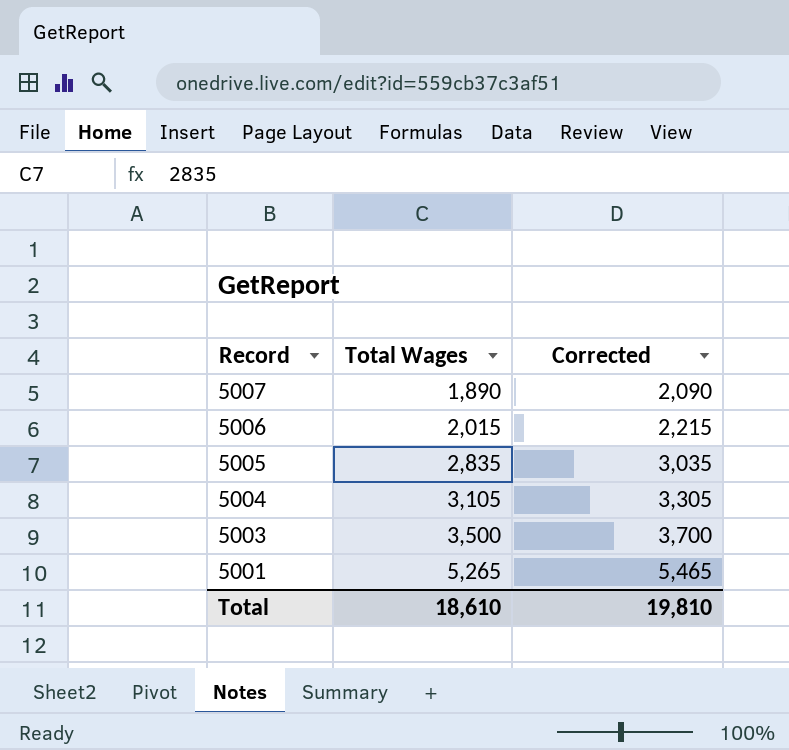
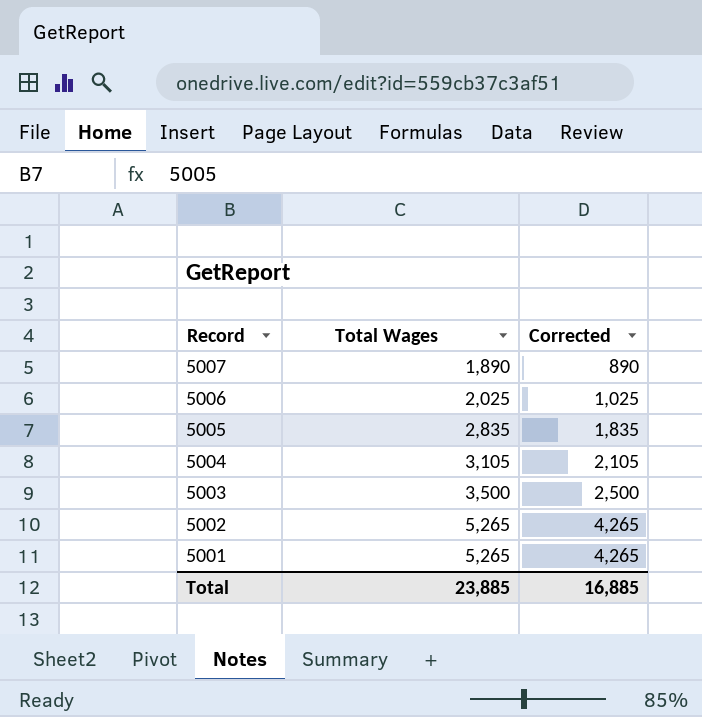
column Corrected | formula: [Total Wages] + 200 -> [Total Wages] - 1000
5006 | Total Wages: 2,015 -> 2,025
row 5002: none -> 5,265 | 4,265
Total | Total Wages: 18,610 -> 23,885
Total | Corrected: 19,810 -> 16,885

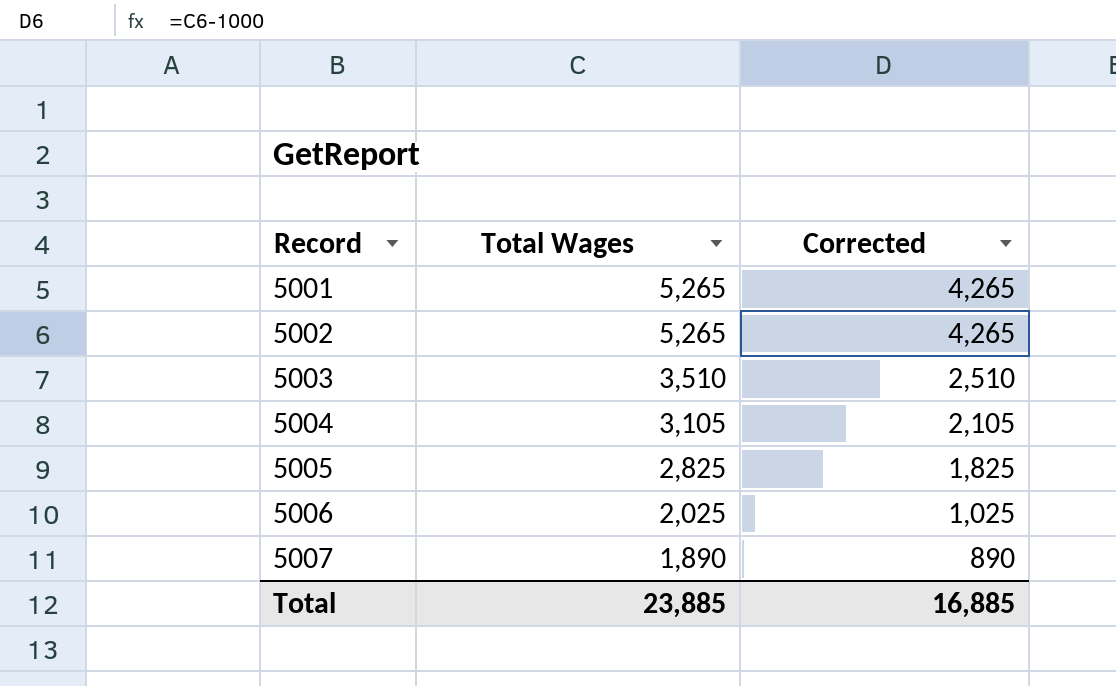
row order: Record descending -> Record ascending
5003 | Total Wages: 3,500 -> 3,510
5003 | Corrected: 2,500 -> 2,510
5005 | Total Wages: 2,835 -> 2,825
5005 | Corrected: 1,835 -> 1,825

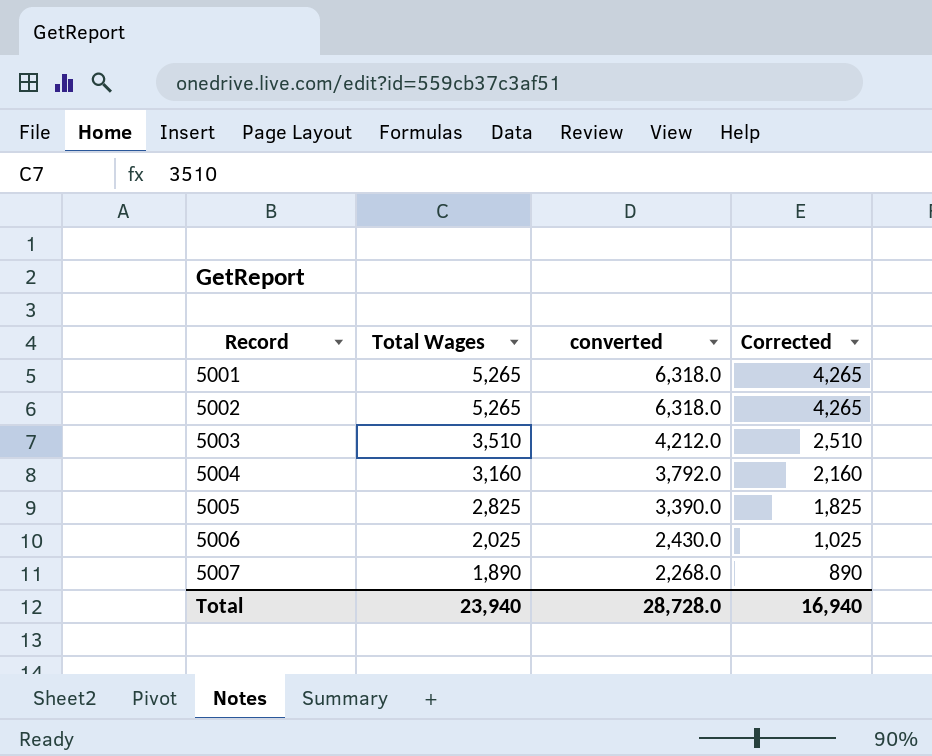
column converted | formula: none -> [Total Wages] * 1.2
5004 | Total Wages: 3,105 -> 3,160
5004 | Corrected: 2,105 -> 2,160
Total | Total Wages: 23,885 -> 23,940
Total | Corrected: 16,885 -> 16,940

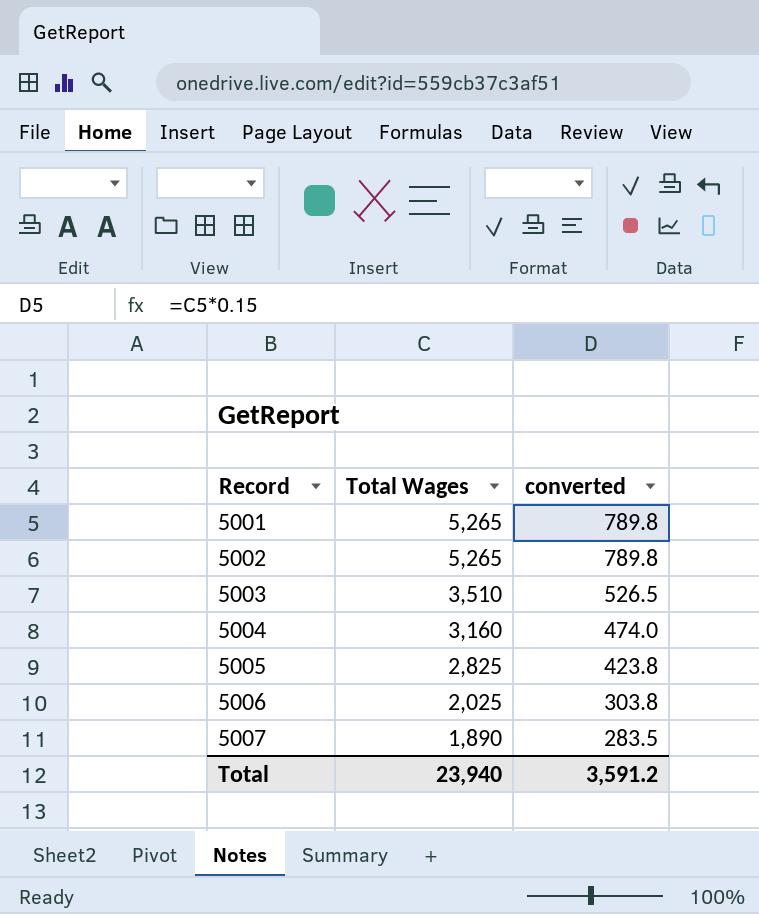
column Corrected | formula: [Total Wages] - 1000 -> none
column converted | formula: [Total Wages] * 1.2 -> [Total Wages] * 0.15
Total | converted: 28,728.0 -> 3,591.2

